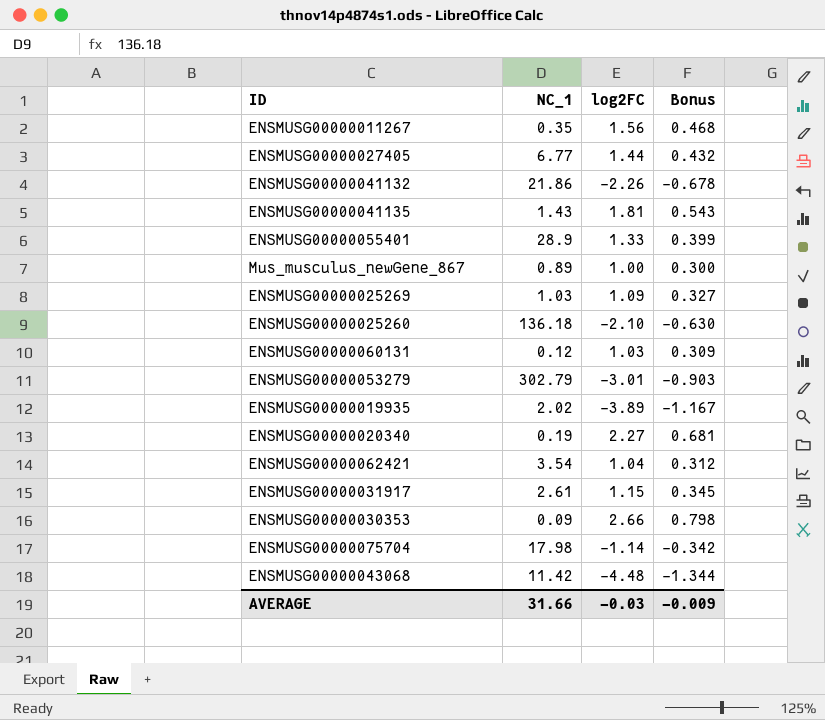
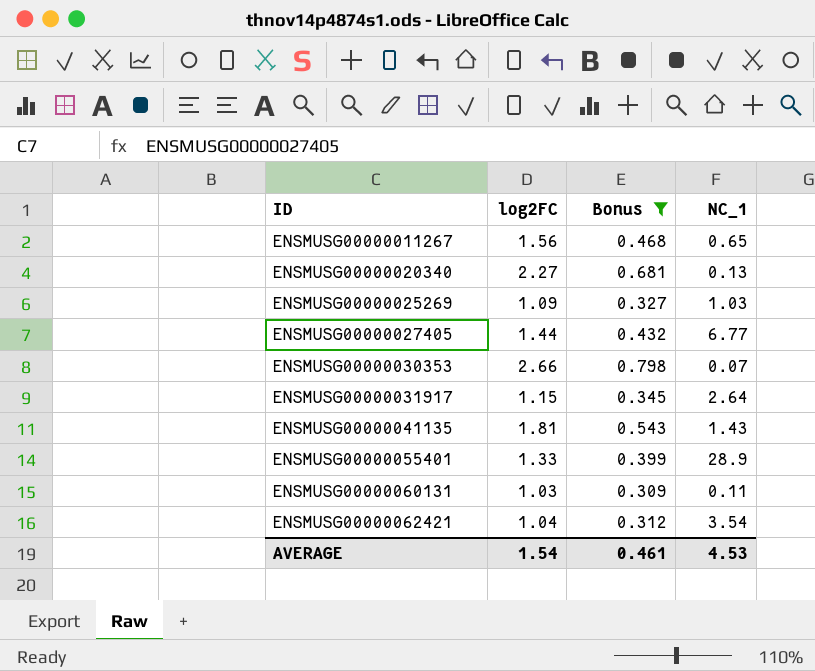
filter: none -> Bonus >= 0.309
row order: none -> ID ascending
column NC_1 | position: 2 -> 4
ENSMUSG00000011267 | NC_1: 0.35 -> 0.65
ENSMUSG00000020340 | NC_1: 0.19 -> 0.13
ENSMUSG00000030353 | NC_1: 0.09 -> 0.07
ENSMUSG00000031917 | NC_1: 2.61 -> 2.64
ENSMUSG00000060131 | NC_1: 0.12 -> 0.11
AVERAGE | log2FC: -0.03 -> 1.54
AVERAGE | Bonus: -0.009 -> 0.461
AVERAGE | NC_1: 31.66 -> 4.53

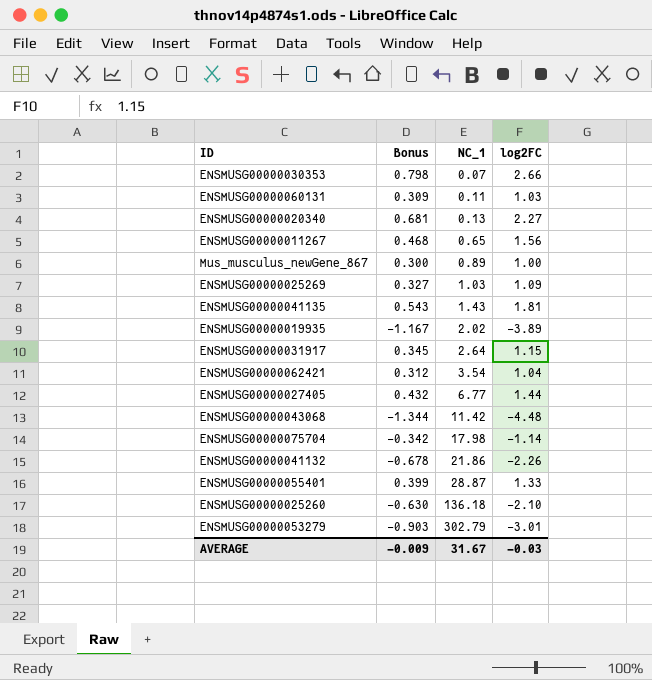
filter: Bonus >= 0.309 -> none
row order: ID ascending -> NC_1 ascending
column log2FC | position: 2 -> 4
ENSMUSG00000055401 | NC_1: 28.9 -> 28.87
AVERAGE | Bonus: 0.461 -> -0.009
AVERAGE | NC_1: 4.53 -> 31.67
AVERAGE | log2FC: 1.54 -> -0.03

